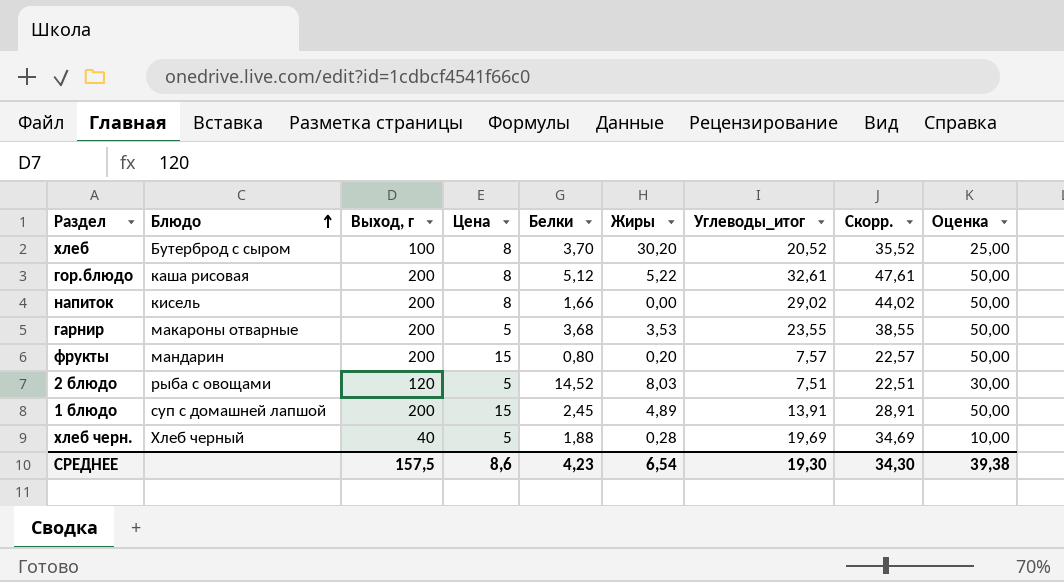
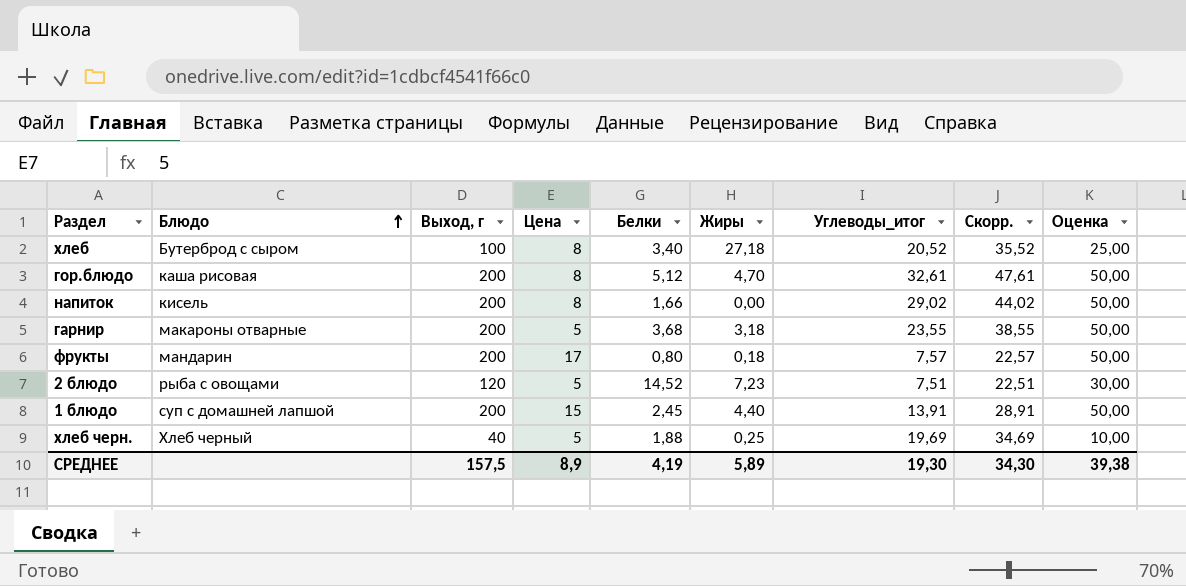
хлеб | Белки: 3,70 -> 3,40
хлеб | Жиры: 30,20 -> 27,18
гор.блюдо | Жиры: 5,22 -> 4,70
гарнир | Жиры: 3,53 -> 3,18
фрукты | Цена: 15 -> 17
фрукты | Жиры: 0,20 -> 0,18
2 блюдо | Жиры: 8,03 -> 7,23
1 блюдо | Жиры: 4,89 -> 4,40
хлеб черн. | Жиры: 0,28 -> 0,25
СРЕДНЕЕ | Цена: 8,6 -> 8,9
СРЕДНЕЕ | Белки: 4,23 -> 4,19
СРЕДНЕЕ | Жиры: 6,54 -> 5,89

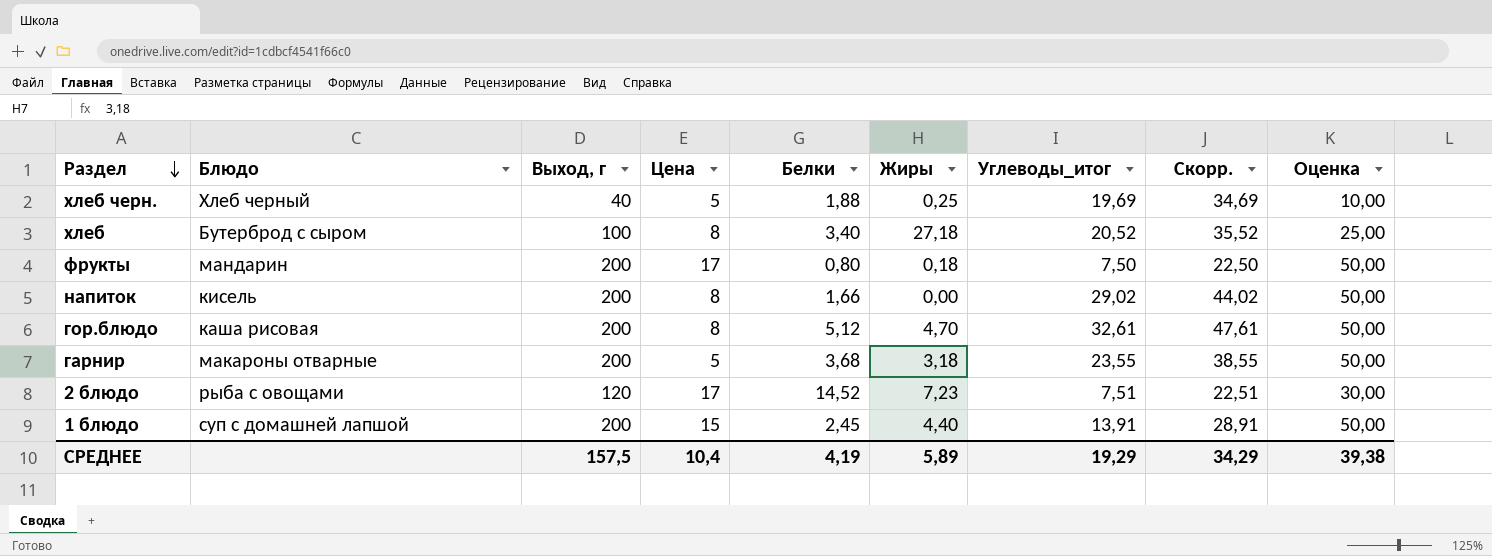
row order: Блюдо ascending -> Раздел descending
фрукты | Углеводы_итог: 7,57 -> 7,50
фрукты | Скорр.: 22,57 -> 22,50
2 блюдо | Цена: 5 -> 17
СРЕДНЕЕ | Цена: 8,9 -> 10,4
СРЕДНЕЕ | Углеводы_итог: 19,30 -> 19,29
СРЕДНЕЕ | Скорр.: 34,30 -> 34,29

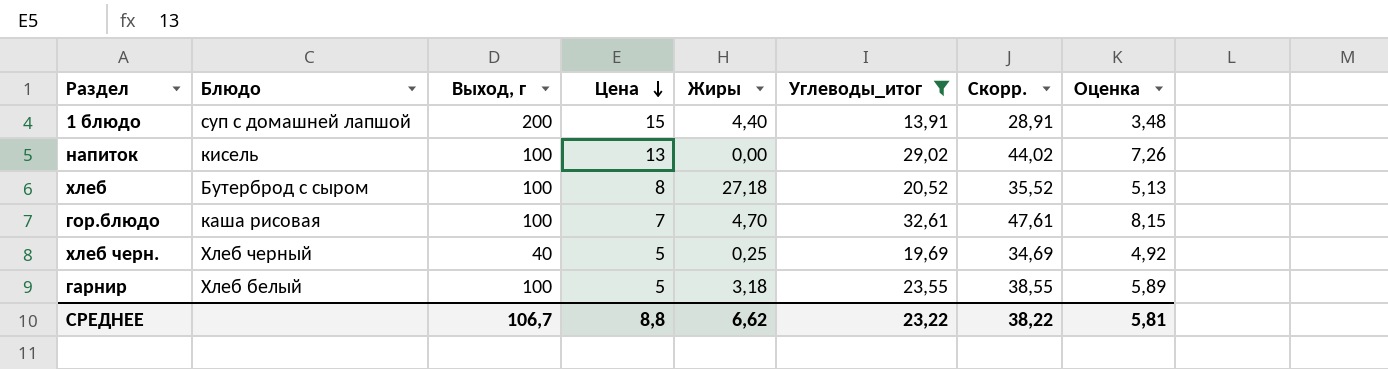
filter: none -> Углеводы_итог >= 13,91
row order: Раздел descending -> Цена descending
column Белки | position: 5 -> none
column Оценка | formula: [Выход, г] * 0,25 -> [Углеводы_итог] * 0,25
напиток | Выход, г: 200 -> 100
напиток | Цена: 8 -> 13
гор.блюдо | Выход, г: 200 -> 100
гор.блюдо | Цена: 8 -> 7
гарнир | Блюдо: макароны отварные -> Хлеб белый
гарнир | Выход, г: 200 -> 100
СРЕДНЕЕ | Выход, г: 157,5 -> 106,7
СРЕДНЕЕ | Цена: 10,4 -> 8,8
СРЕДНЕЕ | Жиры: 5,89 -> 6,62
СРЕДНЕЕ | Углеводы_итог: 19,29 -> 23,22
СРЕДНЕЕ | Скорр.: 34,29 -> 38,22
СРЕДНЕЕ | Оценка: 39,38 -> 5,81

